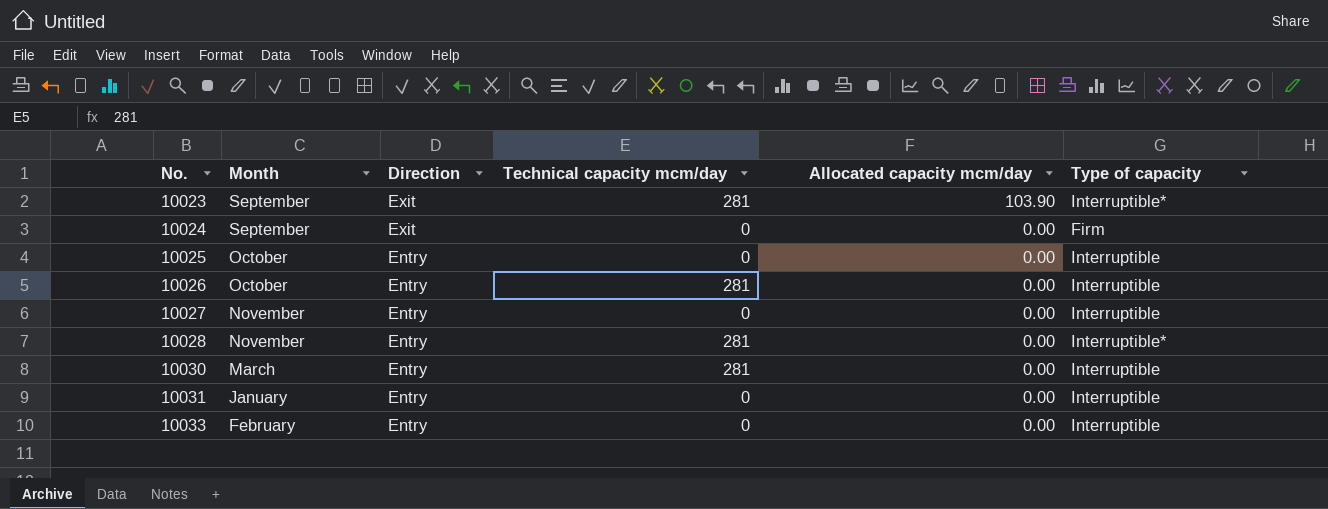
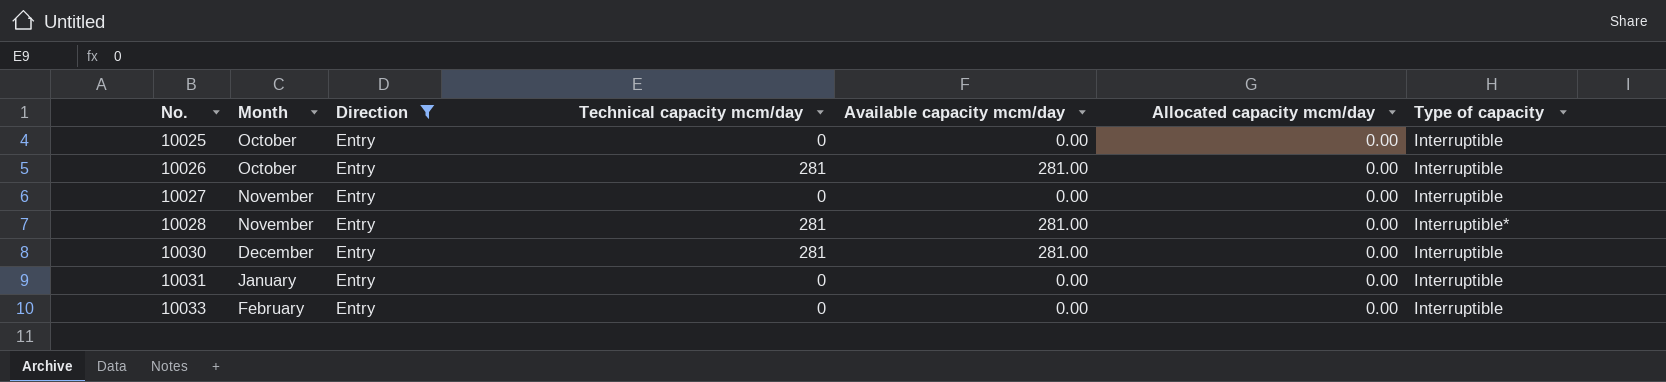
filter: none -> Direction = Entry
column Available capacity mcm/day | position: none -> 5
10030 | Month: March -> December

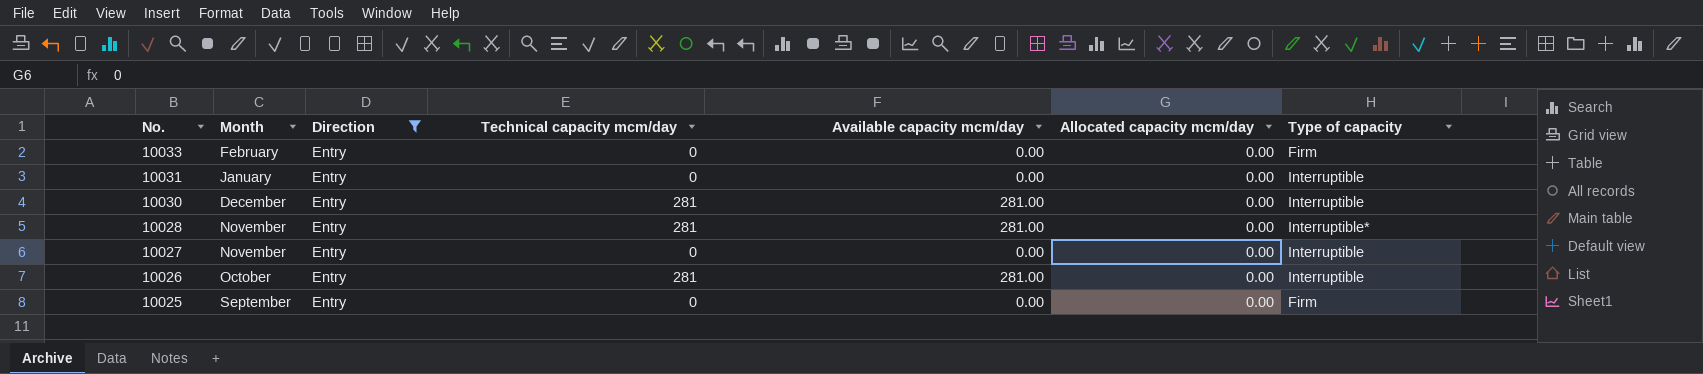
row order: No. ascending -> No. descending
10033 | Type of capacity: Interruptible -> Firm
10025 | Month: October -> September
10025 | Type of capacity: Interruptible -> Firm

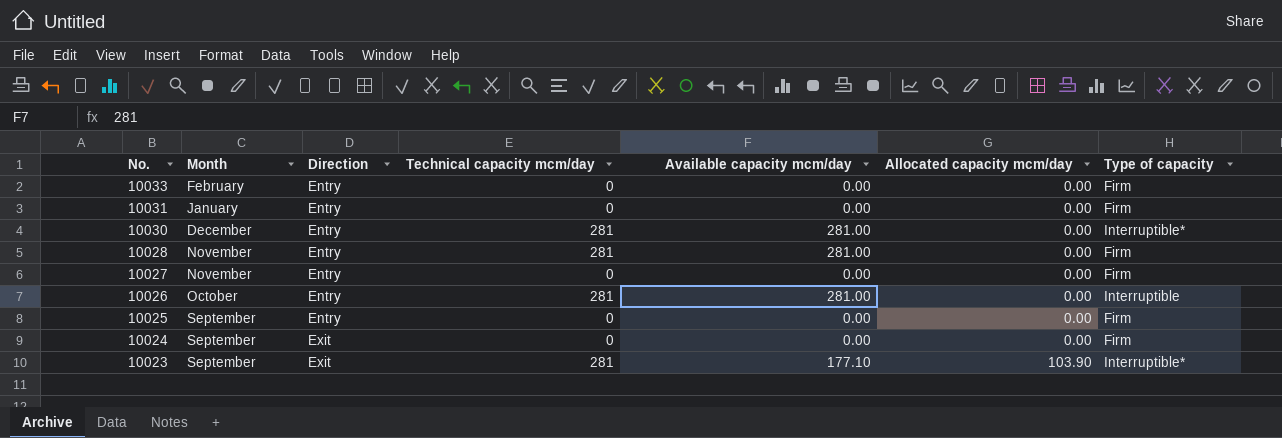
filter: Direction = Entry -> none
10031 | Type of capacity: Interruptible -> Firm
10030 | Type of capacity: Interruptible -> Interruptible*
10028 | Type of capacity: Interruptible* -> Firm
10027 | Type of capacity: Interruptible -> Firm

